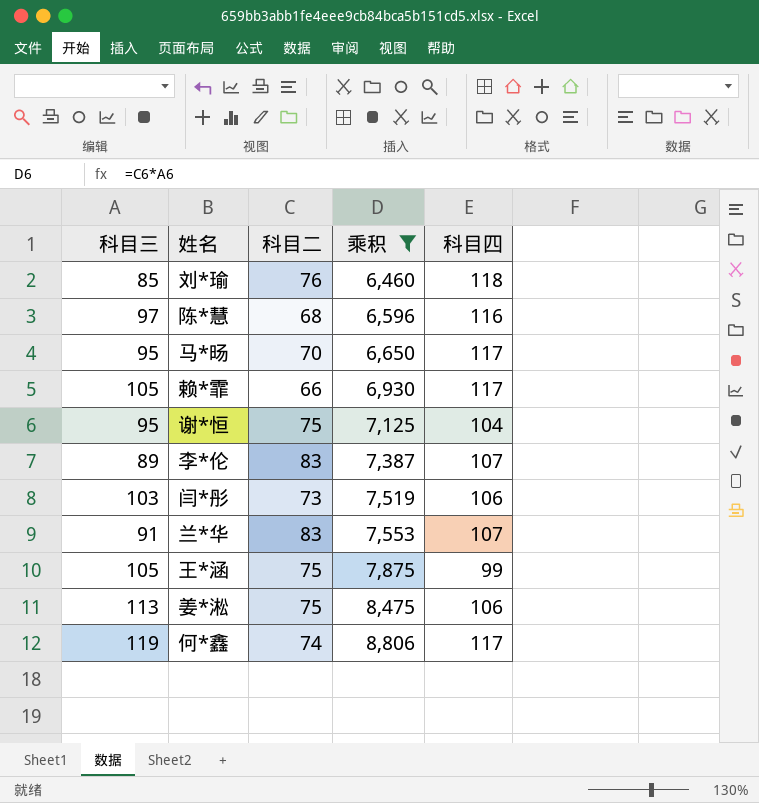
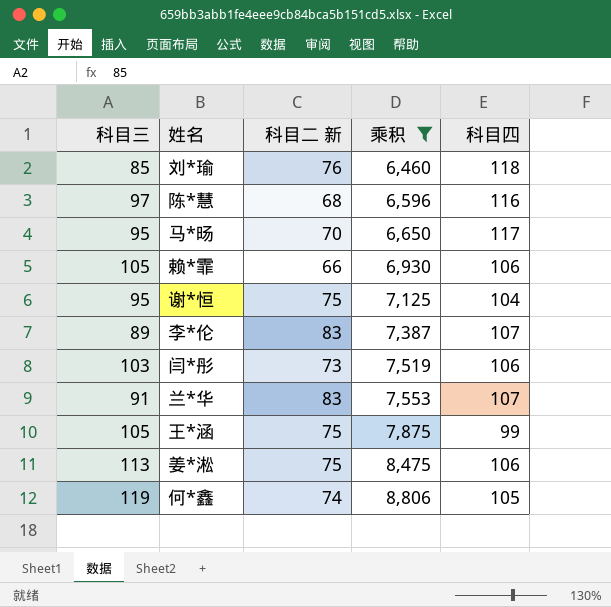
column name: 科目二 -> 科目二 新
赖*霏 | 科目四: 117 -> 106
何*鑫 | 科目四: 117 -> 105

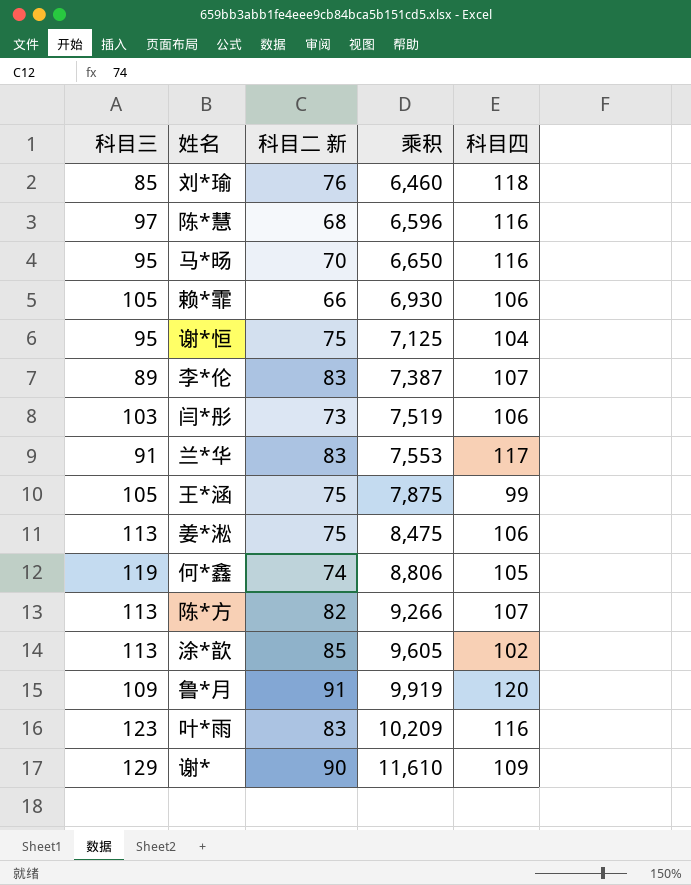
filter: 乘积 <= 8,806 -> none
马*旸 | 科目四: 117 -> 116
兰*华 | 科目四: 107 -> 117

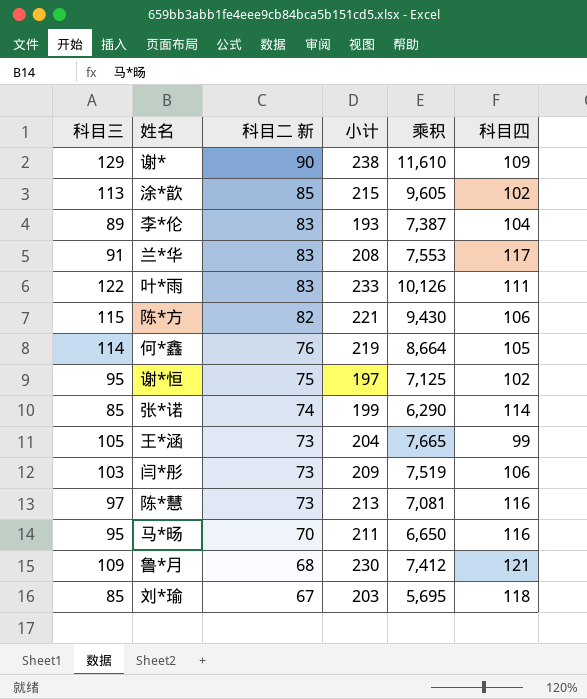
row order: 乘积 ascending -> 科目二 新 descending
column 小计 | formula: none -> [科目三] + [科目四]
row 赖*霏: 105 | 66 | 6,930 | 106 -> none
row 姜*淞: 113 | 75 | 8,475 | 106 -> none
李*伦 | 科目四: 107 -> 104
叶*雨 | 科目三: 123 -> 122
叶*雨 | 乘积: 10,209 -> 10,126
叶*雨 | 科目四: 116 -> 111
陈*方 | 科目三: 113 -> 115
陈*方 | 乘积: 9,266 -> 9,430
陈*方 | 科目四: 107 -> 106
何*鑫 | 科目三: 119 -> 114
何*鑫 | 科目二 新: 74 -> 76
何*鑫 | 乘积: 8,806 -> 8,664
谢*恒 | 科目四: 104 -> 102
row 张*诺: none -> 85 | 74 | 199 | 6,290 | 114
王*涵 | 科目二 新: 75 -> 73
王*涵 | 乘积: 7,875 -> 7,665
陈*慧 | 科目二 新: 68 -> 73
陈*慧 | 乘积: 6,596 -> 7,081
鲁*月 | 科目二 新: 91 -> 68
鲁*月 | 乘积: 9,919 -> 7,412
鲁*月 | 科目四: 120 -> 121
刘*瑜 | 科目二 新: 76 -> 67
刘*瑜 | 乘积: 6,460 -> 5,695

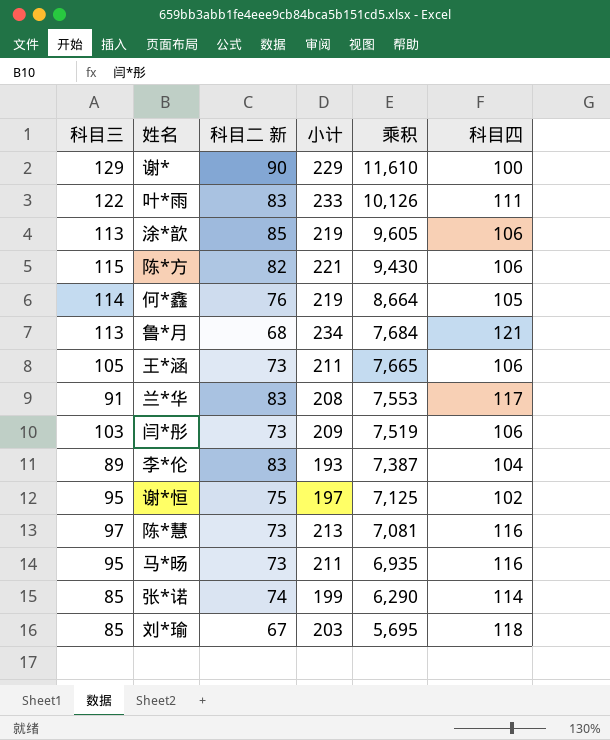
row order: 科目二 新 descending -> 乘积 descending
谢* | 小计: 238 -> 229
谢* | 科目四: 109 -> 100
涂*歆 | 小计: 215 -> 219
涂*歆 | 科目四: 102 -> 106
鲁*月 | 科目三: 109 -> 113
鲁*月 | 小计: 230 -> 234
鲁*月 | 乘积: 7,412 -> 7,684
王*涵 | 小计: 204 -> 211
王*涵 | 科目四: 99 -> 106
马*旸 | 科目二 新: 70 -> 73
马*旸 | 乘积: 6,650 -> 6,935

